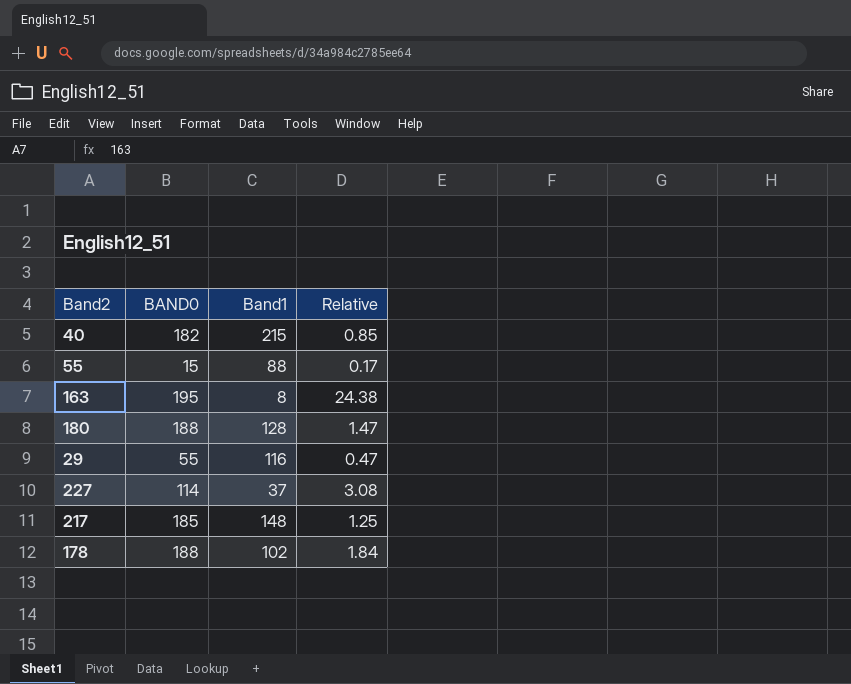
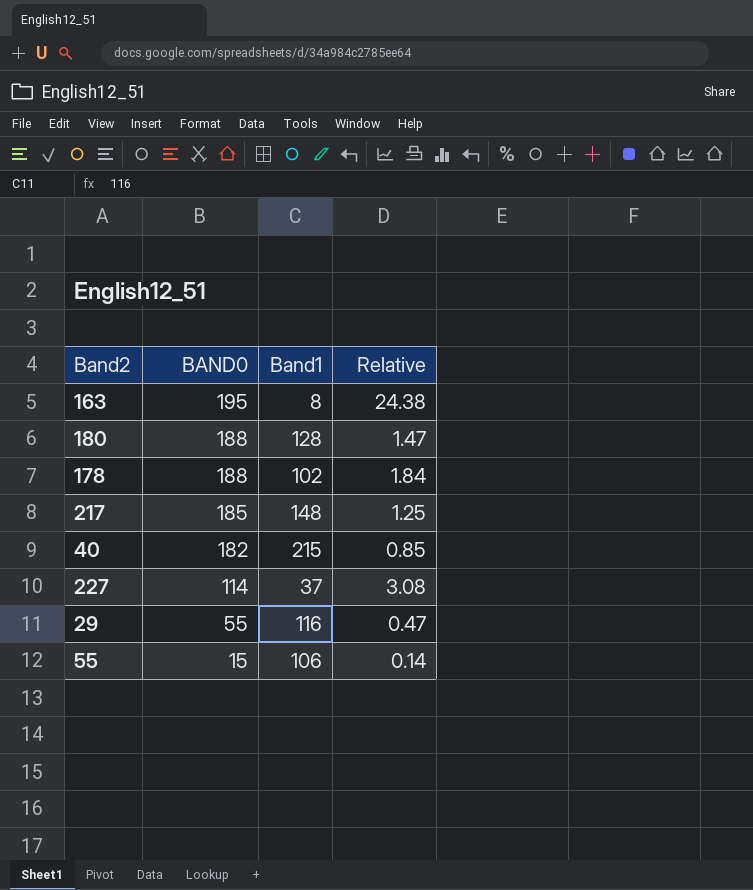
row order: none -> BAND0 descending
55 | Band1: 88 -> 106
55 | Relative: 0.17 -> 0.14

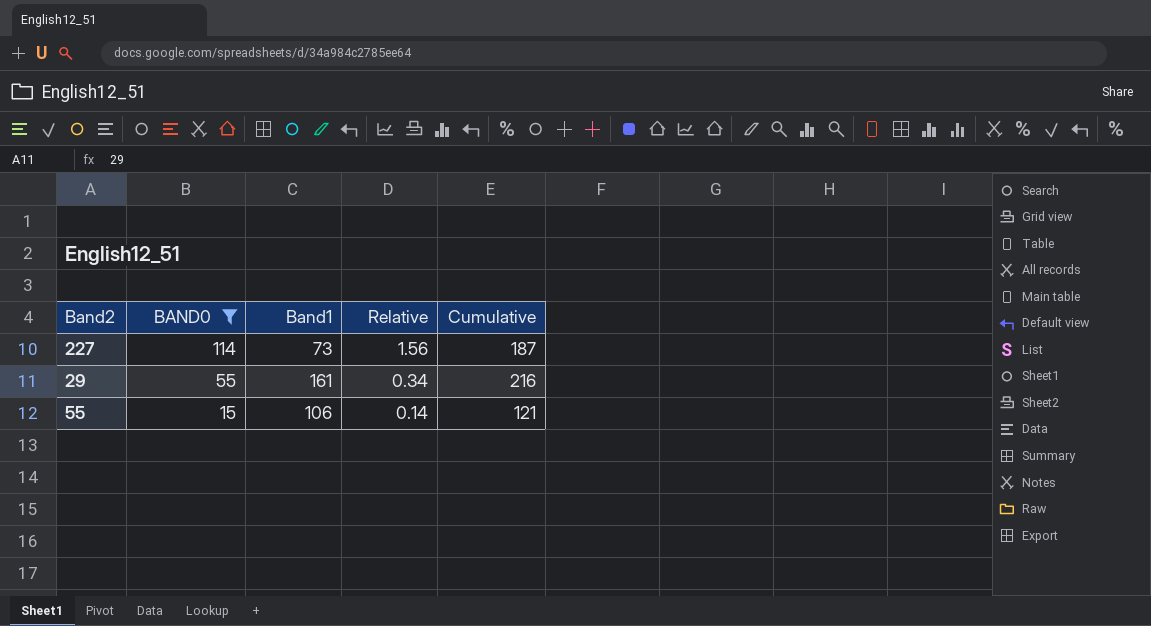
filter: none -> BAND0 <= 114
column Cumulative | formula: none -> [BAND0] + [Band1]
227 | Band1: 37 -> 73
227 | Relative: 3.08 -> 1.56
29 | Band1: 116 -> 161
29 | Relative: 0.47 -> 0.34

